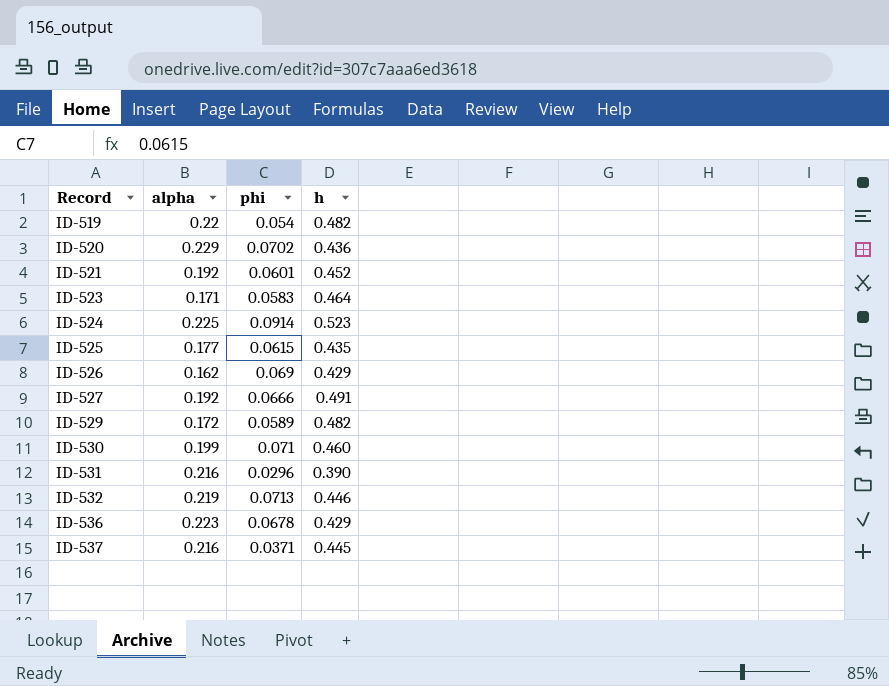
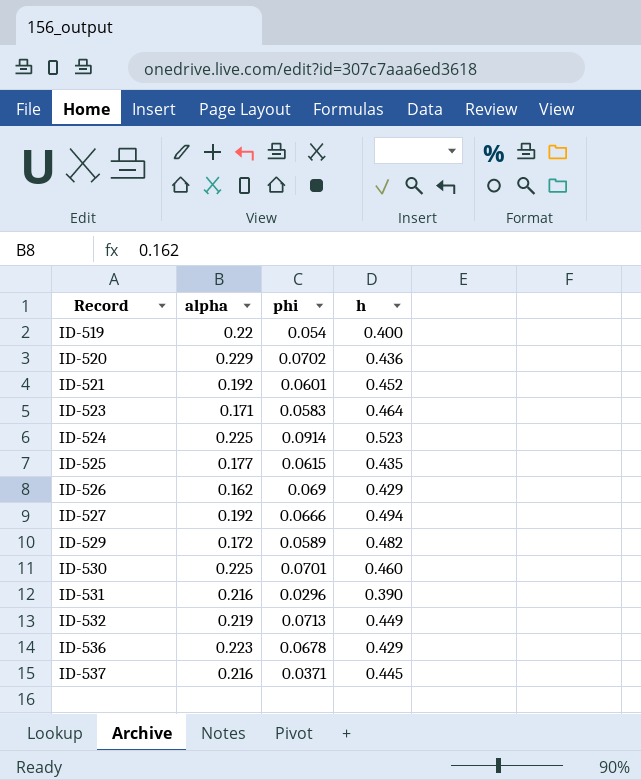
ID-519 | h: 0.482 -> 0.400
ID-527 | h: 0.491 -> 0.494
ID-530 | alpha: 0.199 -> 0.225
ID-530 | phi: 0.071 -> 0.0701
ID-532 | h: 0.446 -> 0.449

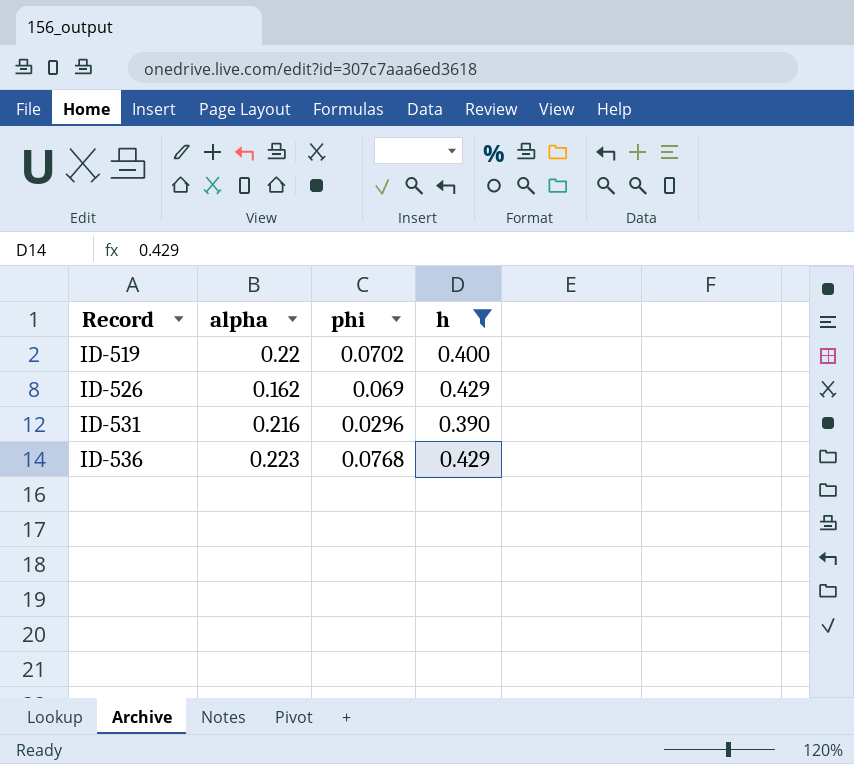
filter: none -> h <= 0.429
ID-519 | phi: 0.054 -> 0.0702
ID-536 | phi: 0.0678 -> 0.0768

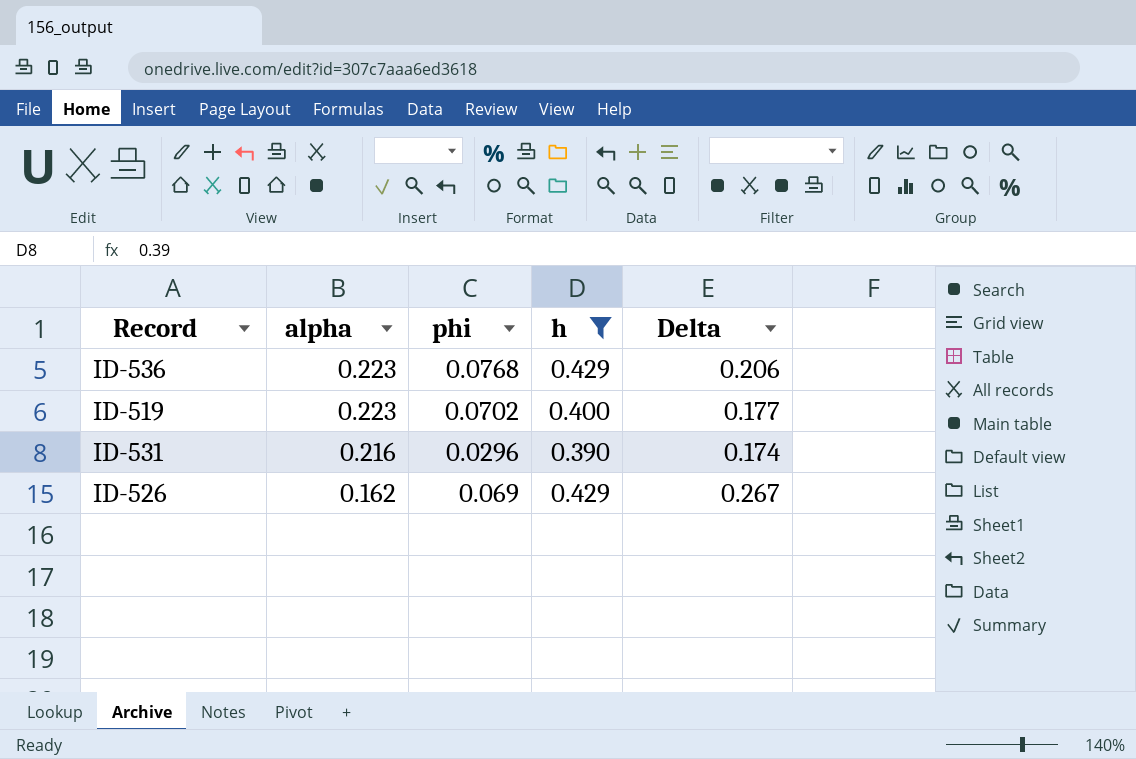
row order: Record ascending -> alpha descending
column Delta | formula: none -> [h] - [alpha]
ID-519 | alpha: 0.22 -> 0.223

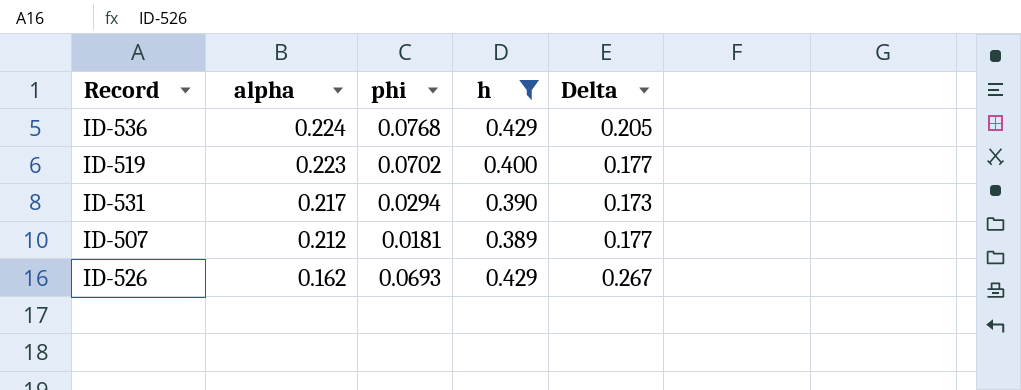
ID-536 | alpha: 0.223 -> 0.224
ID-536 | Delta: 0.206 -> 0.205
ID-531 | alpha: 0.216 -> 0.217
ID-531 | phi: 0.0296 -> 0.0294
ID-531 | Delta: 0.174 -> 0.173
row ID-507: none -> 0.212 | 0.0181 | 0.389 | 0.177
ID-526 | phi: 0.069 -> 0.0693

